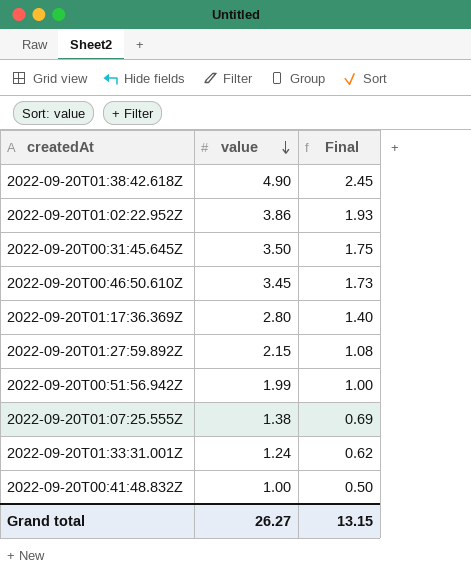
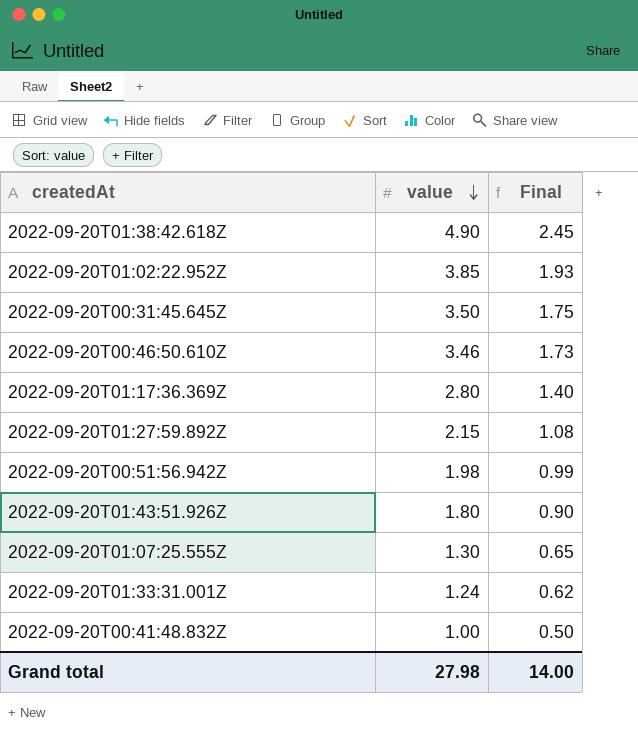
2022-09-20T01:02:22.952Z | value: 3.86 -> 3.85
2022-09-20T00:46:50.610Z | value: 3.45 -> 3.46
2022-09-20T00:51:56.942Z | value: 1.99 -> 1.98
2022-09-20T00:51:56.942Z | Final: 1.00 -> 0.99
row 2022-09-20T01:43:51.926Z: none -> 1.80 | 0.90
2022-09-20T01:07:25.555Z | value: 1.38 -> 1.30
2022-09-20T01:07:25.555Z | Final: 0.69 -> 0.65
Grand total | value: 26.27 -> 27.98
Grand total | Final: 13.15 -> 14.00

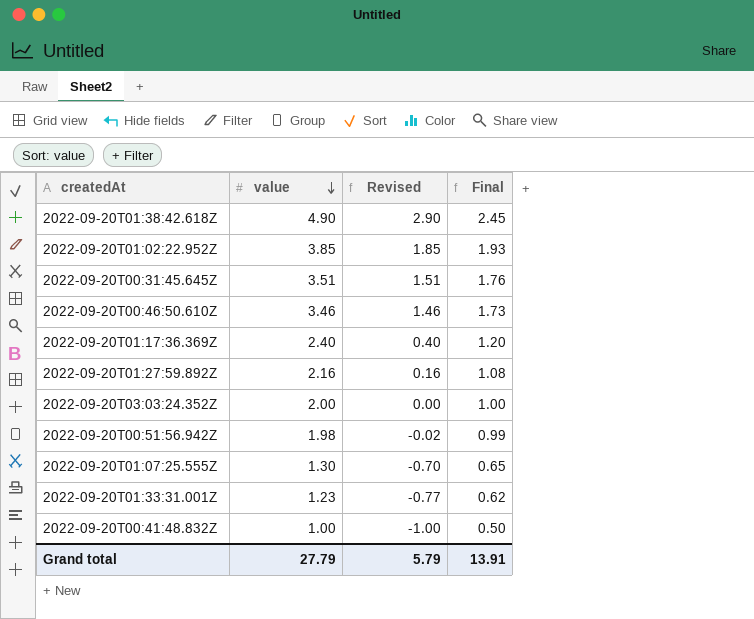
column Revised | formula: none -> [value] - 2
row 2022-09-20T01:43:51.926Z: 1.80 | 0.90 -> none
2022-09-20T00:31:45.645Z | value: 3.50 -> 3.51
2022-09-20T00:31:45.645Z | Final: 1.75 -> 1.76
2022-09-20T01:17:36.369Z | value: 2.80 -> 2.40
2022-09-20T01:17:36.369Z | Final: 1.40 -> 1.20
2022-09-20T01:27:59.892Z | value: 2.15 -> 2.16
row 2022-09-20T03:03:24.352Z: none -> 2.00 | 0.00 | 1.00
2022-09-20T01:33:31.001Z | value: 1.24 -> 1.23
Grand total | value: 27.98 -> 27.79
Grand total | Final: 14.00 -> 13.91

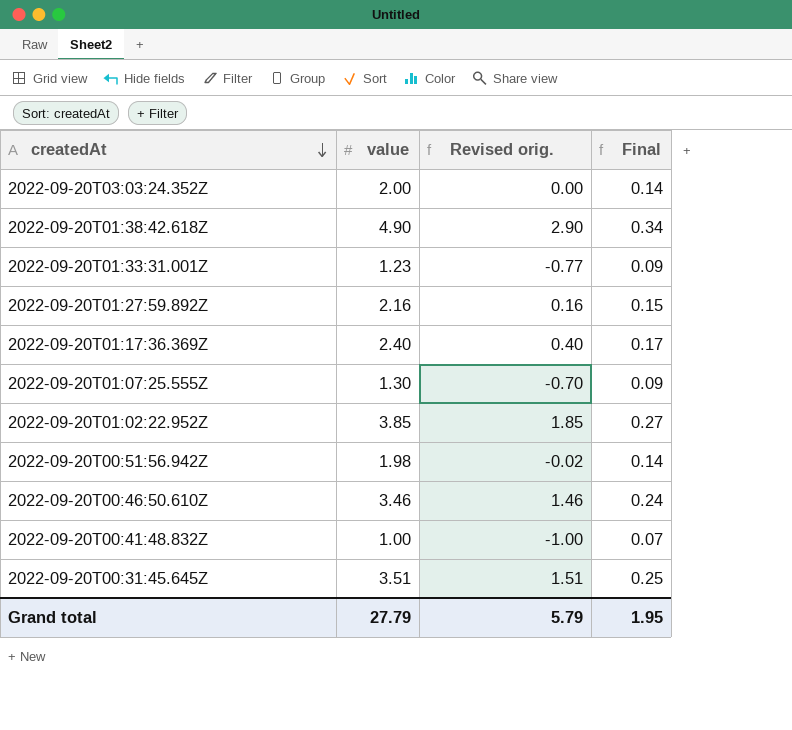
row order: value descending -> createdAt descending
column name: Revised -> Revised orig.
column Final | formula: [value] * 0.5 -> [value] * 0.07
Grand total | Final: 13.91 -> 1.95

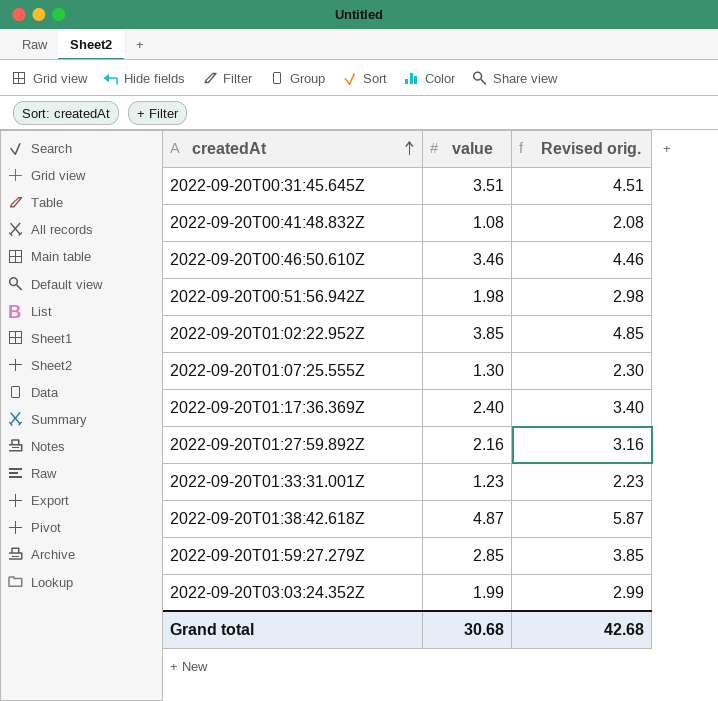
row order: createdAt descending -> createdAt ascending
column Final | formula: [value] * 0.07 -> none
column Revised orig. | formula: [value] - 2 -> [value] + 1
2022-09-20T00:41:48.832Z | value: 1.00 -> 1.08
2022-09-20T01:38:42.618Z | value: 4.90 -> 4.87
row 2022-09-20T01:59:27.279Z: none -> 2.85 | 3.85
2022-09-20T03:03:24.352Z | value: 2.00 -> 1.99
Grand total | value: 27.79 -> 30.68
Grand total | Revised orig.: 5.79 -> 42.68

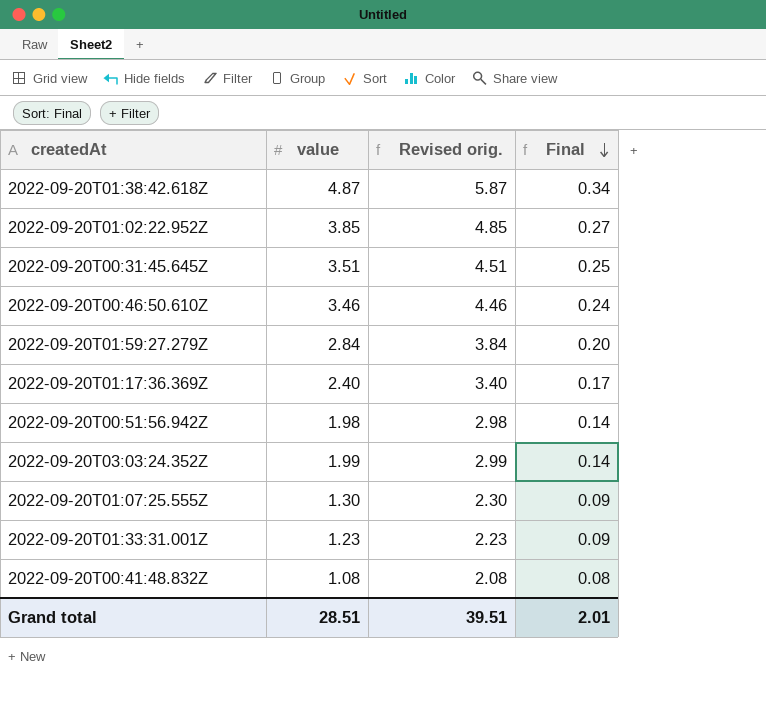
row order: createdAt ascending -> Final descending
column Final | formula: none -> [value] * 0.07
row 2022-09-20T01:27:59.892Z: 2.16 | 3.16 -> none
2022-09-20T01:59:27.279Z | value: 2.85 -> 2.84
2022-09-20T01:59:27.279Z | Revised orig.: 3.85 -> 3.84
Grand total | value: 30.68 -> 28.51
Grand total | Revised orig.: 42.68 -> 39.51

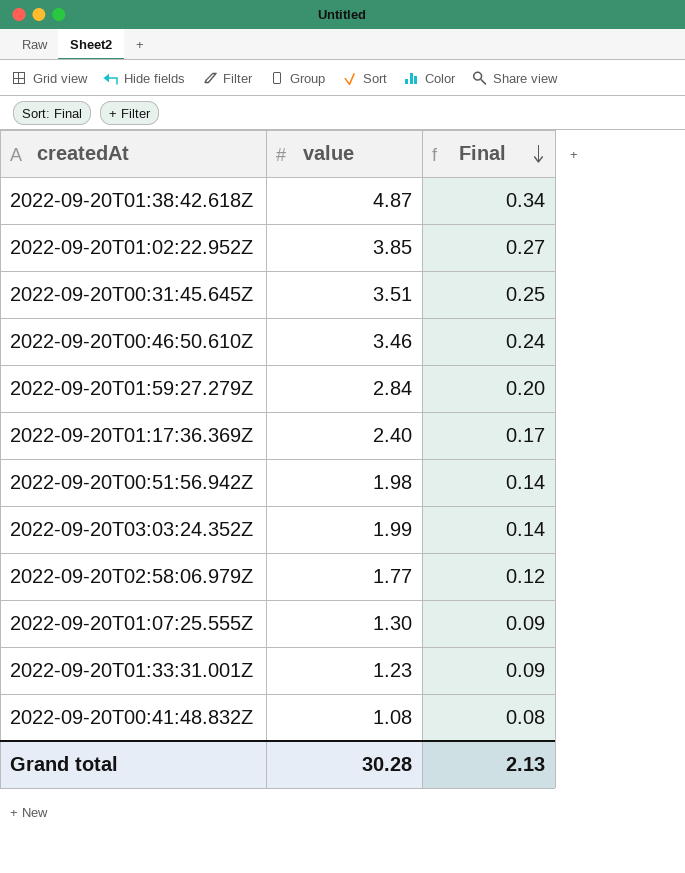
column Revised orig. | formula: [value] + 1 -> none
row 2022-09-20T02:58:06.979Z: none -> 1.77 | 0.12
Grand total | value: 28.51 -> 30.28
Grand total | Final: 2.01 -> 2.13

